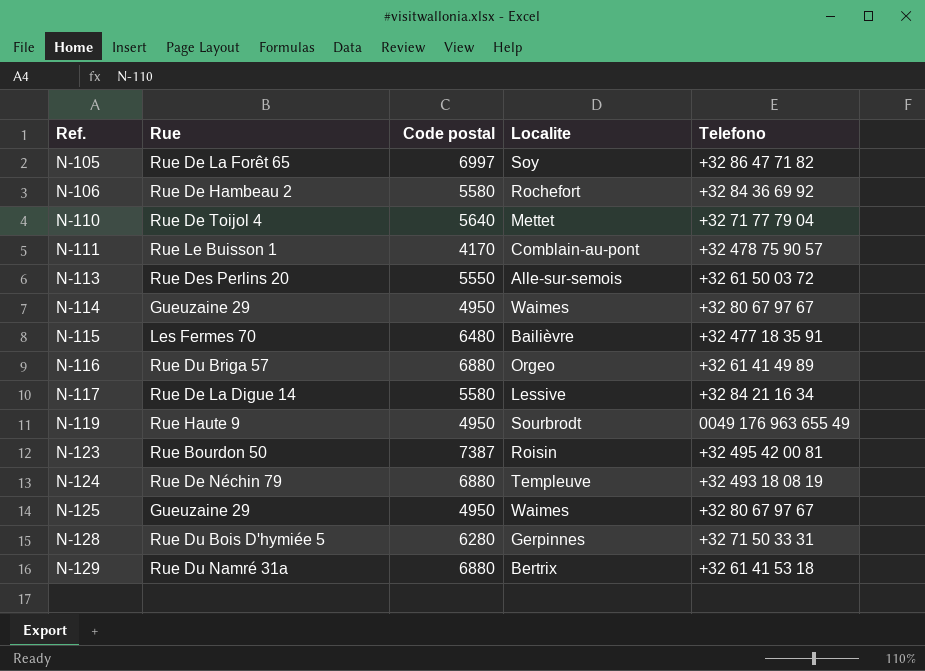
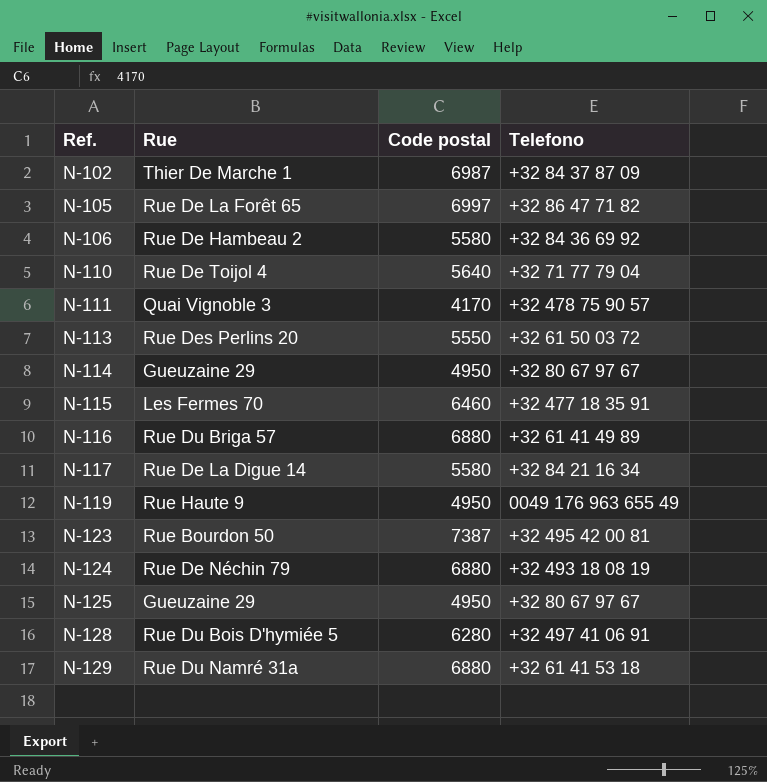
column Localite | position: 4 -> none
row N-102: none -> Thier De Marche 1 | 6987 | +32 84 37 87 09
N-111 | Rue: Rue Le Buisson 1 -> Quai Vignoble 3
N-115 | Code postal: 6480 -> 6460
N-128 | Telefono: +32 71 50 33 31 -> +32 497 41 06 91

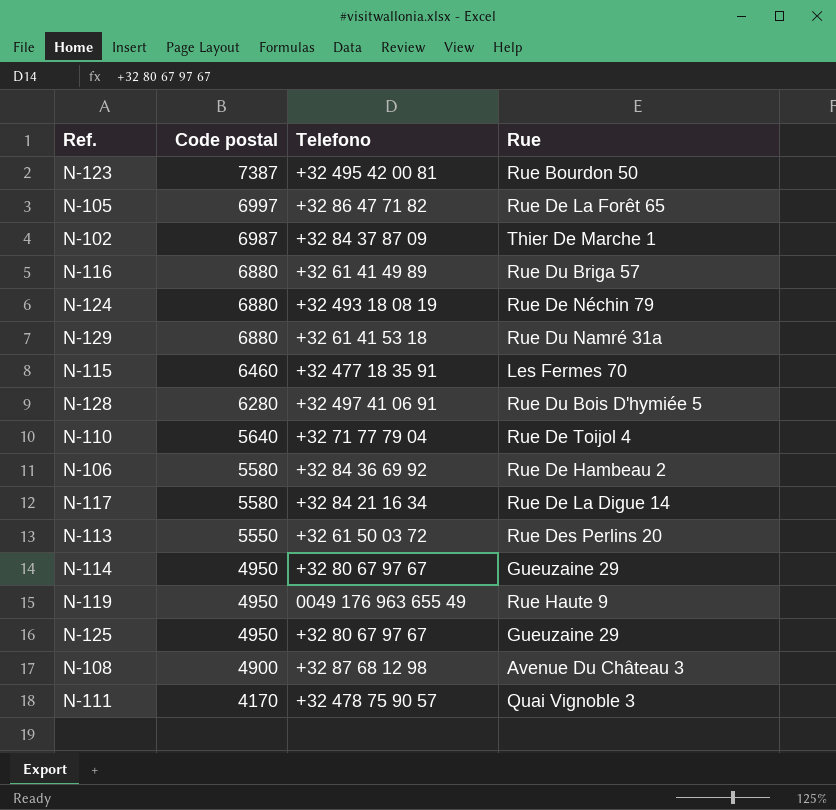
row order: Ref. ascending -> Code postal descending
column Rue | position: 2 -> 4
row N-108: none -> 4900 | +32 87 68 12 98 | Avenue Du Château 3

